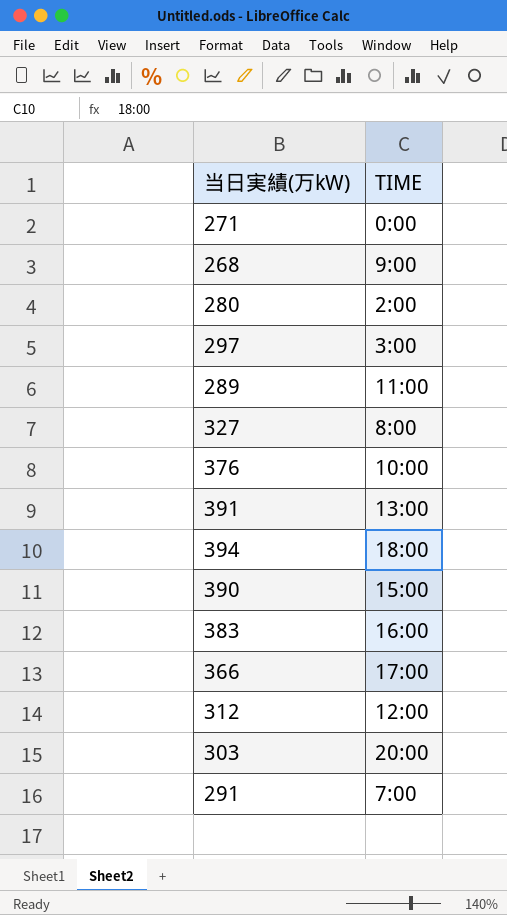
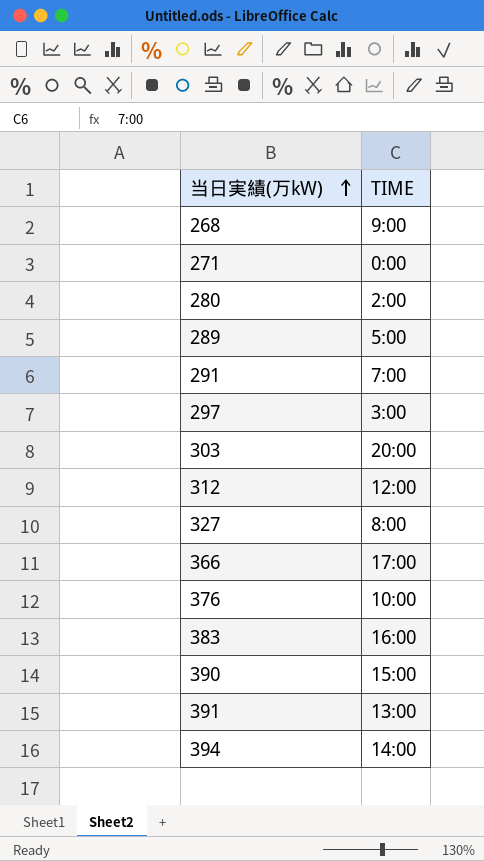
row order: none -> 当日実績(万kW) ascending
289 | TIME: 11:00 -> 5:00
394 | TIME: 18:00 -> 14:00

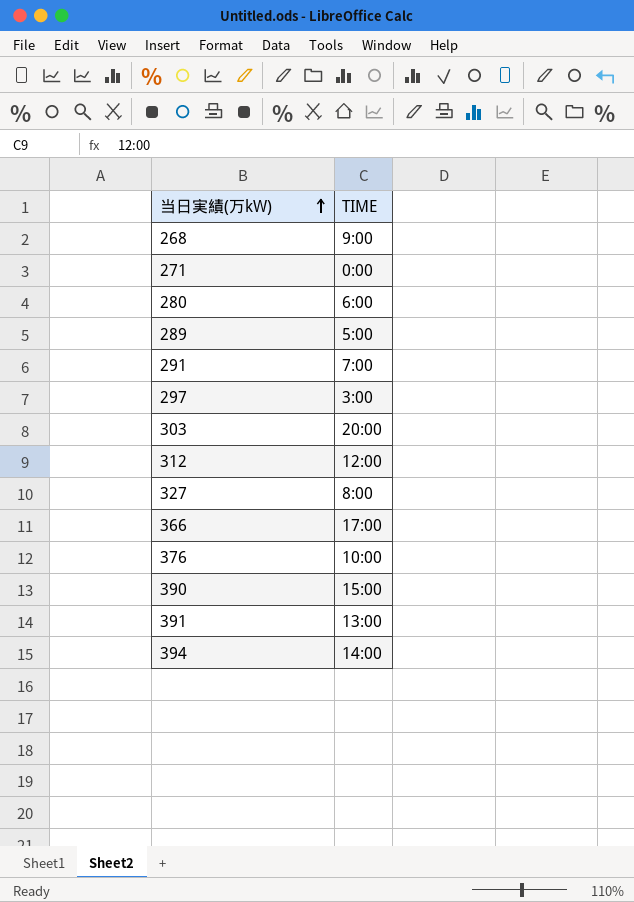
row 383: 16:00 -> none
280 | TIME: 2:00 -> 6:00

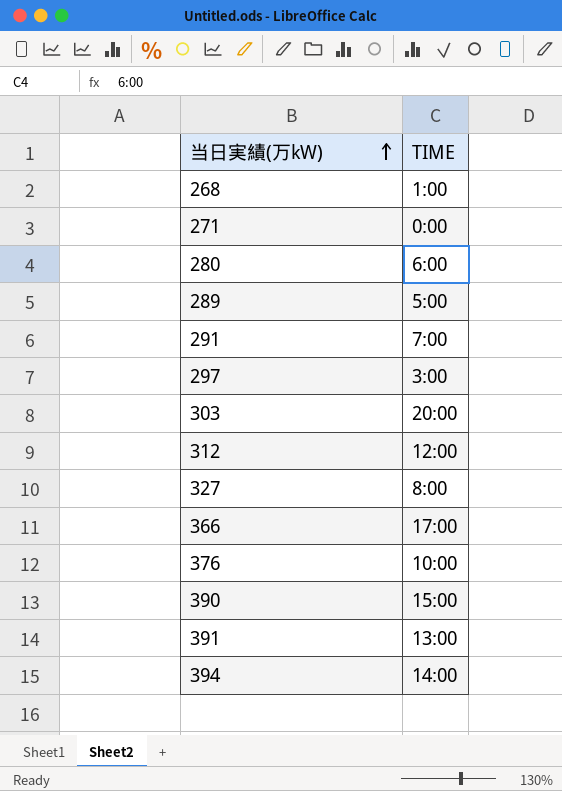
268 | TIME: 9:00 -> 1:00

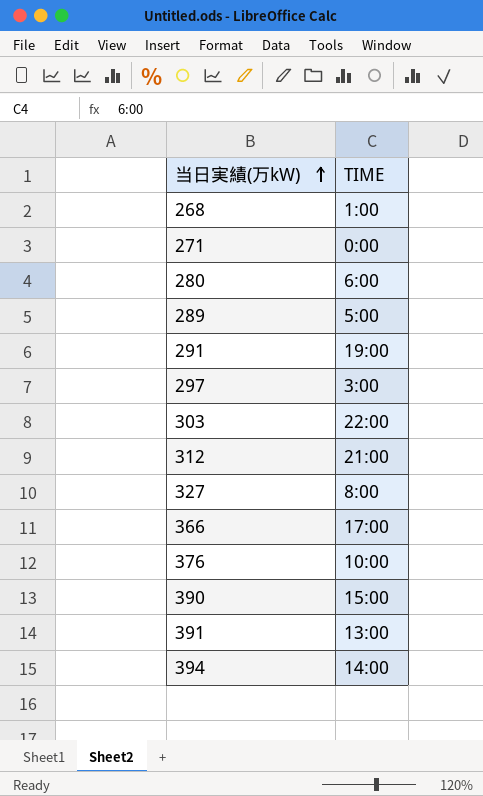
291 | TIME: 7:00 -> 19:00
303 | TIME: 20:00 -> 22:00
312 | TIME: 12:00 -> 21:00

